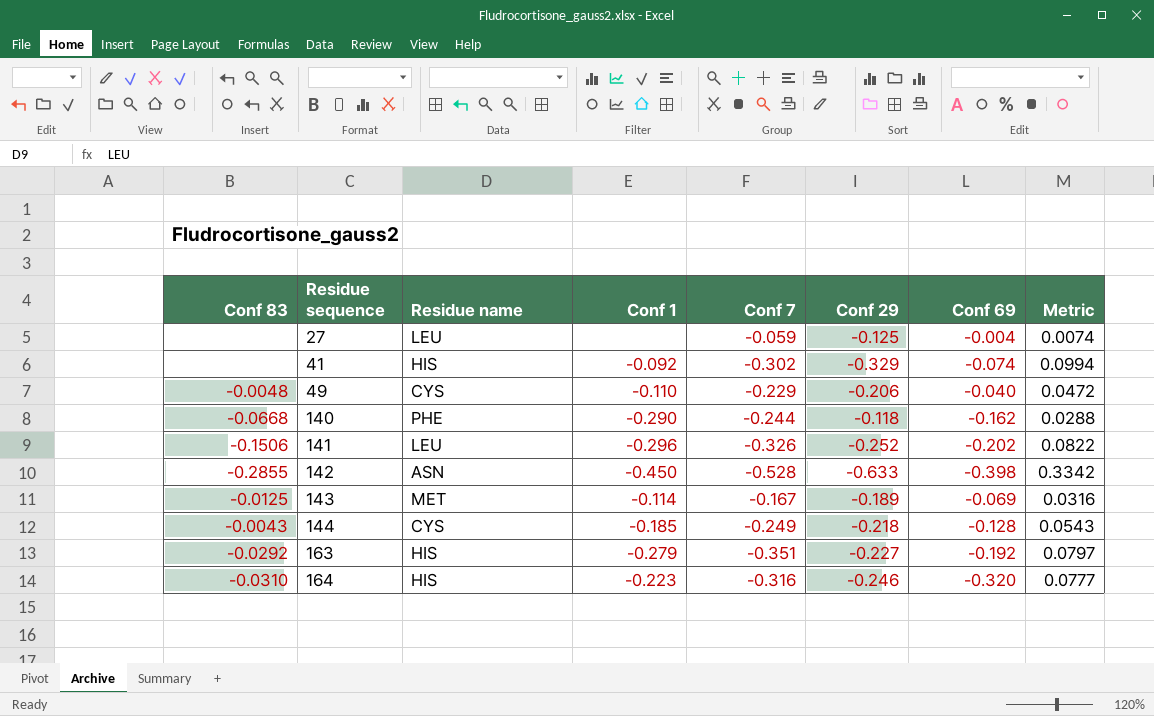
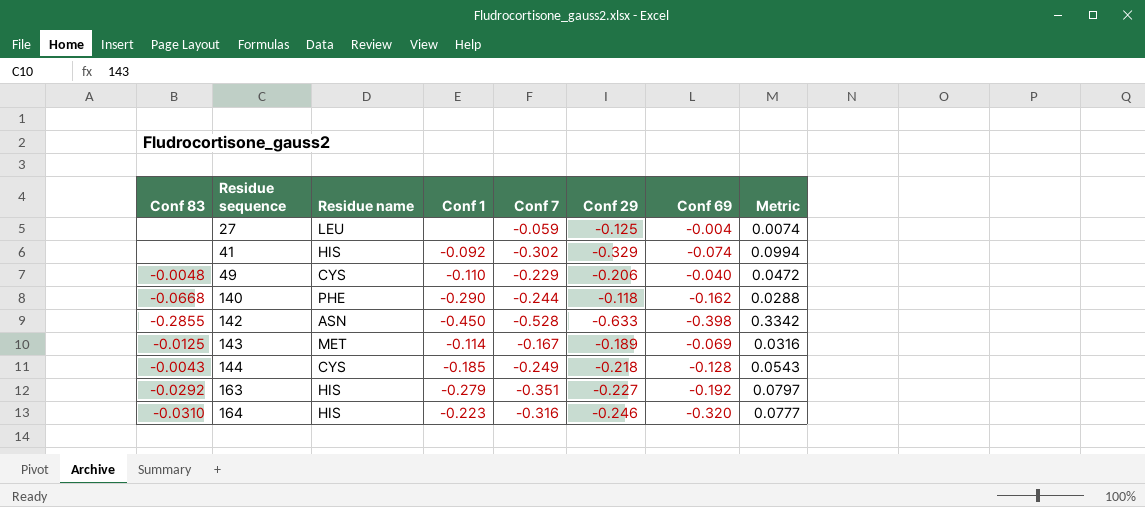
row 141: -0.1506 | LEU | -0.296 | -0.326 | -0.252 | -0.202 | 0.0822 -> none

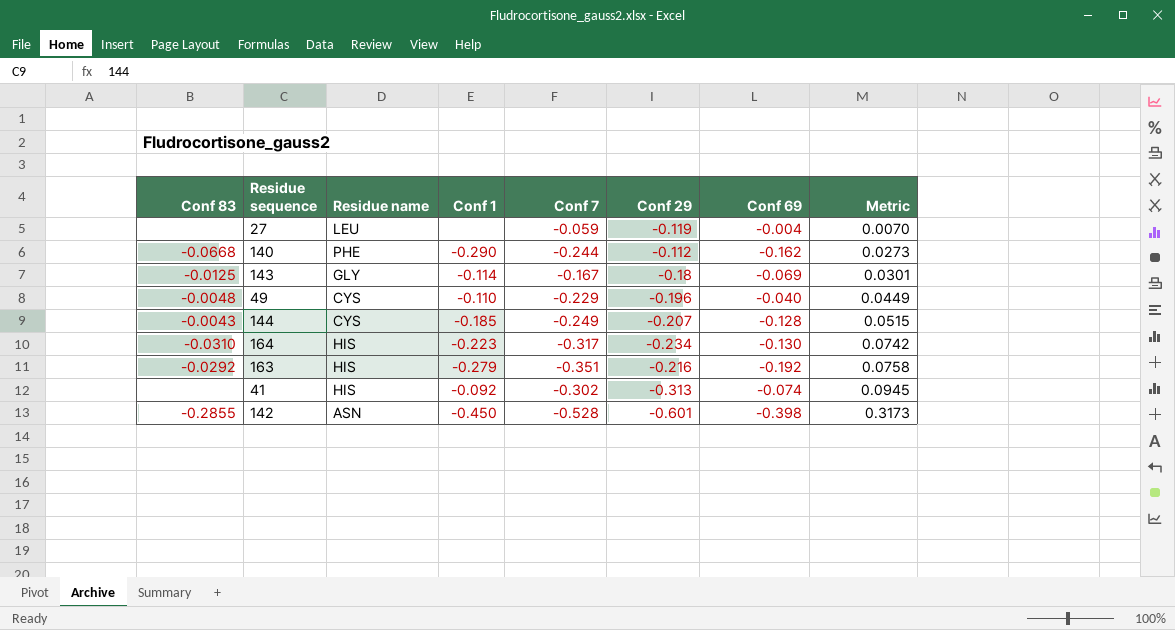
row order: Residue sequence ascending -> Metric ascending
27 | Conf 29: -0.125 -> -0.119
27 | Metric: 0.0074 -> 0.0070
140 | Conf 29: -0.118 -> -0.112
140 | Metric: 0.0288 -> 0.0273
143 | Residue name: MET -> GLY
143 | Conf 29: -0.189 -> -0.18
143 | Metric: 0.0316 -> 0.0301
49 | Conf 29: -0.206 -> -0.196
49 | Metric: 0.0472 -> 0.0449
144 | Conf 29: -0.218 -> -0.207
144 | Metric: 0.0543 -> 0.0515
164 | Conf 7: -0.316 -> -0.317
164 | Conf 29: -0.246 -> -0.234
164 | Conf 69: -0.320 -> -0.130
164 | Metric: 0.0777 -> 0.0742
163 | Conf 29: -0.227 -> -0.216
163 | Metric: 0.0797 -> 0.0758
41 | Conf 29: -0.329 -> -0.313
41 | Metric: 0.0994 -> 0.0945
142 | Conf 29: -0.633 -> -0.601
142 | Metric: 0.3342 -> 0.3173

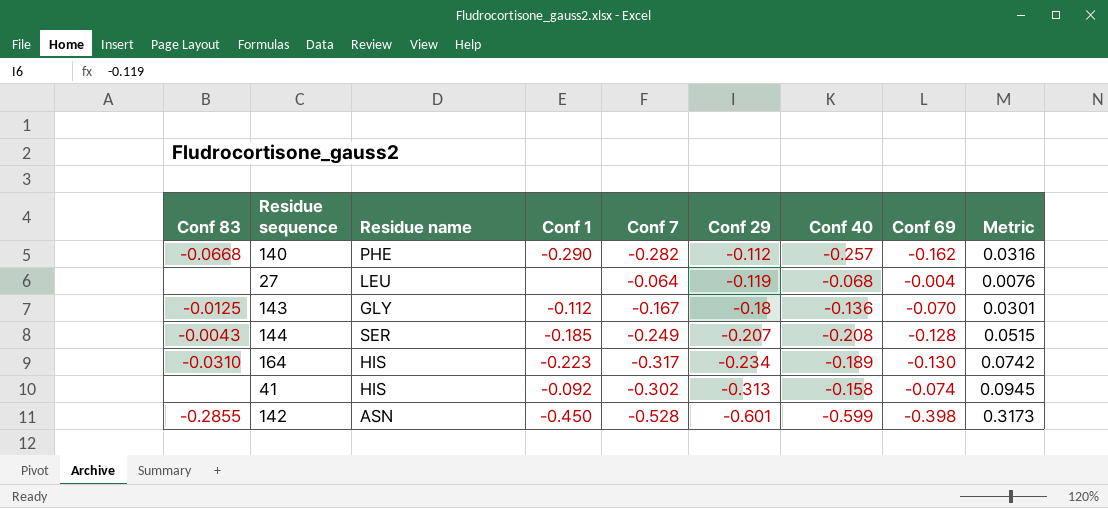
row order: Metric ascending -> Conf 29 descending
column Conf 40 | position: none -> 7
row 49: -0.0048 | CYS | -0.110 | -0.229 | -0.196 | -0.040 | 0.0449 -> none
row 163: -0.0292 | HIS | -0.279 | -0.351 | -0.216 | -0.192 | 0.0758 -> none
140 | Conf 7: -0.244 -> -0.282
140 | Metric: 0.0273 -> 0.0316
27 | Conf 7: -0.059 -> -0.064
27 | Metric: 0.0070 -> 0.0076
143 | Conf 1: -0.114 -> -0.112
143 | Conf 69: -0.069 -> -0.070
144 | Residue name: CYS -> SER

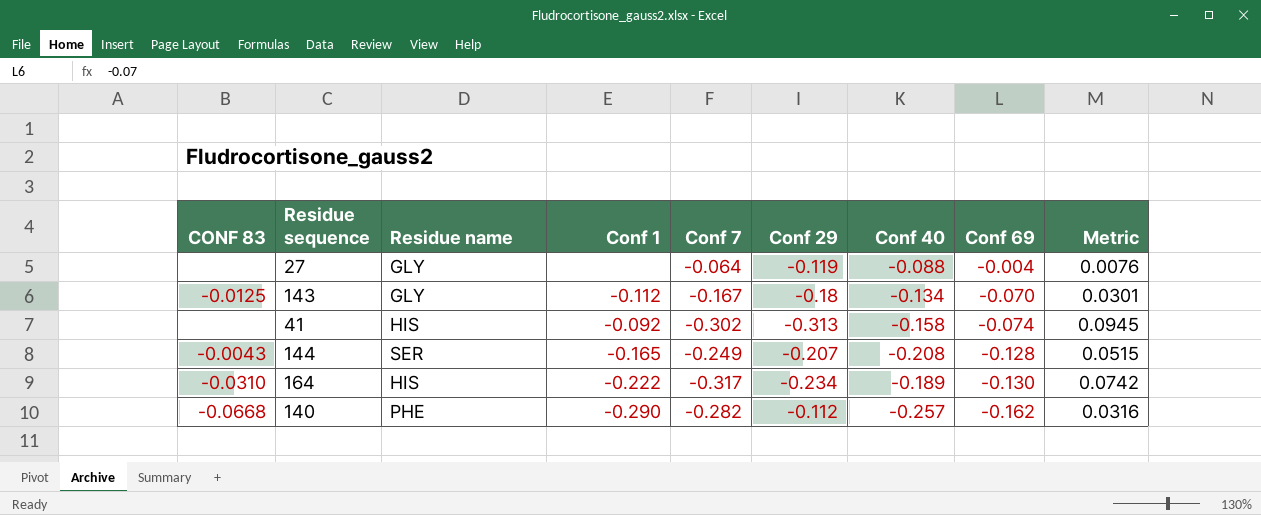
row order: Conf 29 descending -> Conf 69 descending
column name: Conf 83 -> CONF 83
row 142: -0.2855 | ASN | -0.450 | -0.528 | -0.601 | -0.599 | -0.398 | 0.3173 -> none
27 | Residue name: LEU -> GLY
27 | Conf 40: -0.068 -> -0.088
143 | Conf 40: -0.136 -> -0.134
144 | Conf 1: -0.185 -> -0.165
164 | Conf 1: -0.223 -> -0.222

